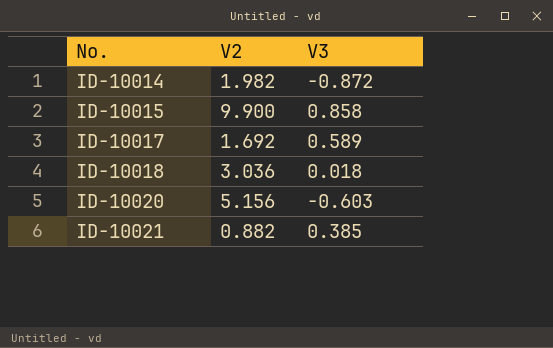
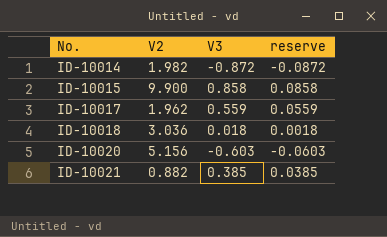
column reserve | formula: none -> [V3] * 0.1
ID-10017 | V2: 1.692 -> 1.962
ID-10017 | V3: 0.589 -> 0.559

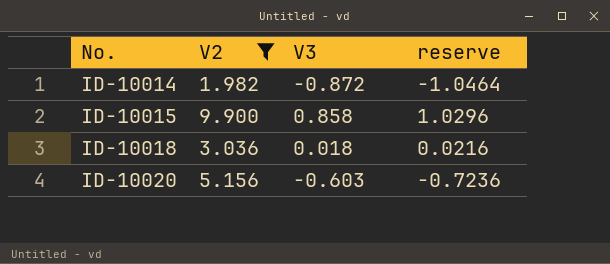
filter: none -> V2 >= 1.982
column reserve | formula: [V3] * 0.1 -> [V3] * 1.2

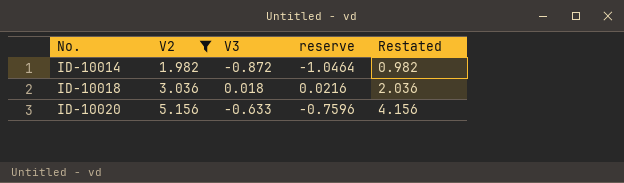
column Restated | formula: none -> [V2] - 1
row ID-10015: 9.900 | 0.858 | 1.0296 -> none
ID-10020 | V3: -0.603 -> -0.633
ID-10020 | reserve: -0.7236 -> -0.7596

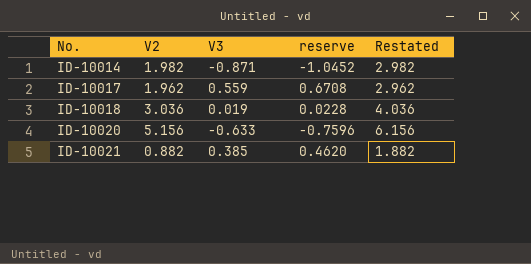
filter: V2 >= 1.982 -> none
column Restated | formula: [V2] - 1 -> [V2] + 1
ID-10014 | V3: -0.872 -> -0.871
ID-10014 | reserve: -1.0464 -> -1.0452
ID-10018 | V3: 0.018 -> 0.019
ID-10018 | reserve: 0.0216 -> 0.0228

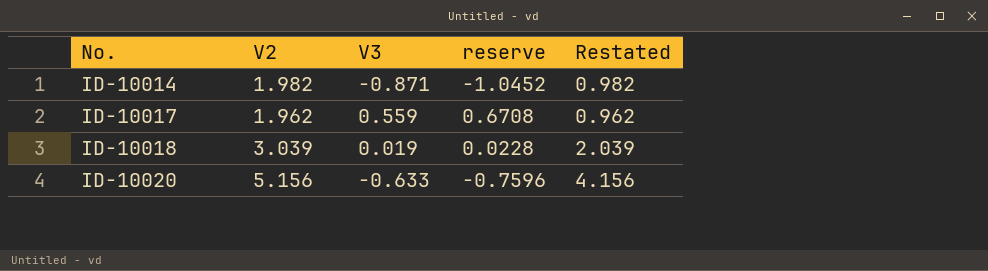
column Restated | formula: [V2] + 1 -> [V2] - 1
row ID-10021: 0.882 | 0.385 | 0.4620 | 1.882 -> none
ID-10018 | V2: 3.036 -> 3.039

